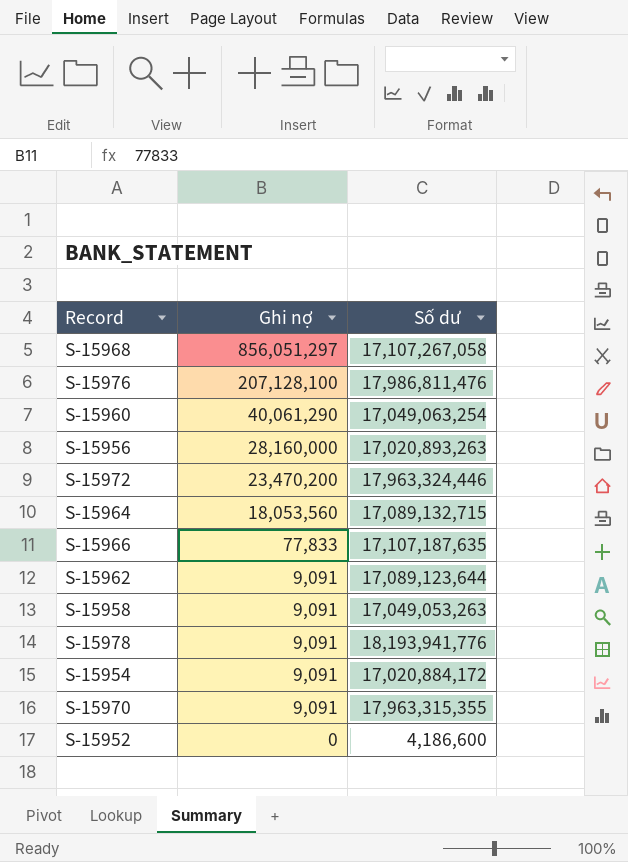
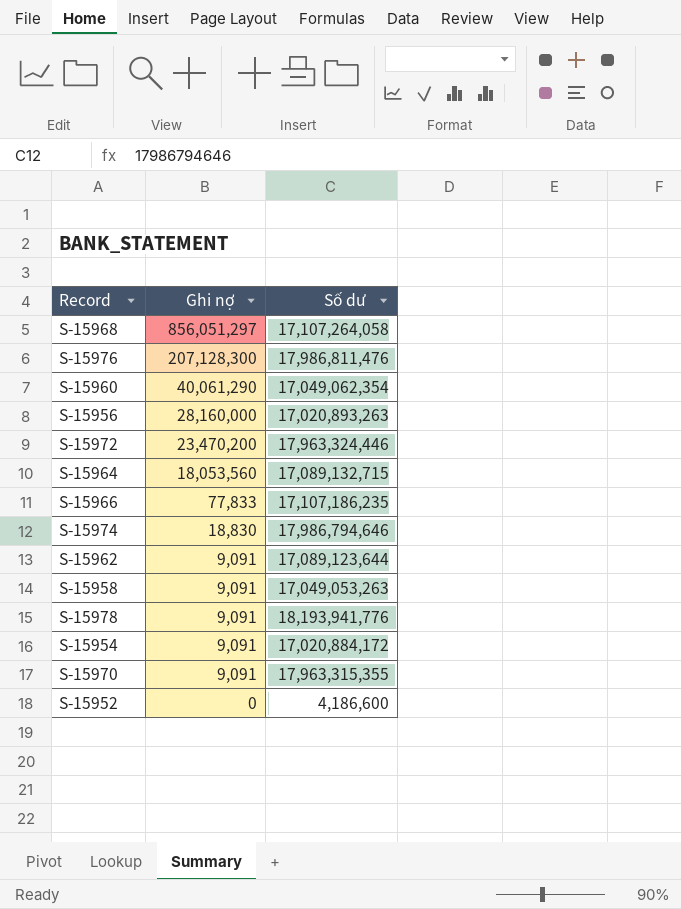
S-15968 | Số dư: 17,107,267,058 -> 17,107,264,058
S-15976 | Ghi nợ: 207,128,100 -> 207,128,300
S-15960 | Số dư: 17,049,063,254 -> 17,049,062,354
S-15966 | Số dư: 17,107,187,635 -> 17,107,186,235
row S-15974: none -> 18,830 | 17,986,794,646

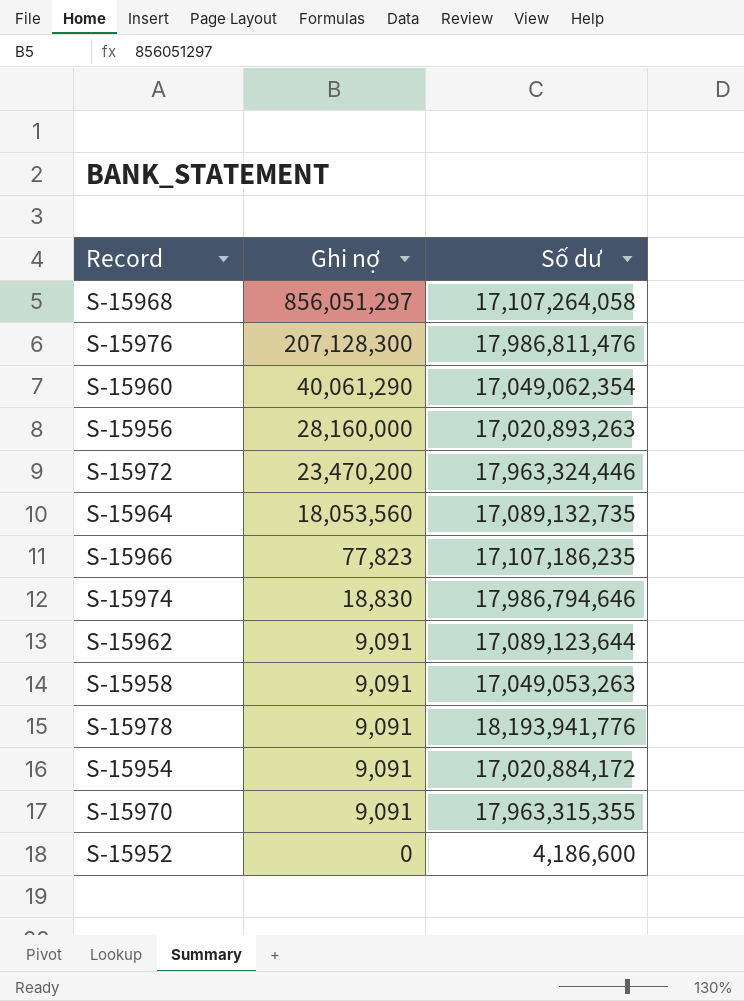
S-15964 | Số dư: 17,089,132,715 -> 17,089,132,735
S-15966 | Ghi nợ: 77,833 -> 77,823

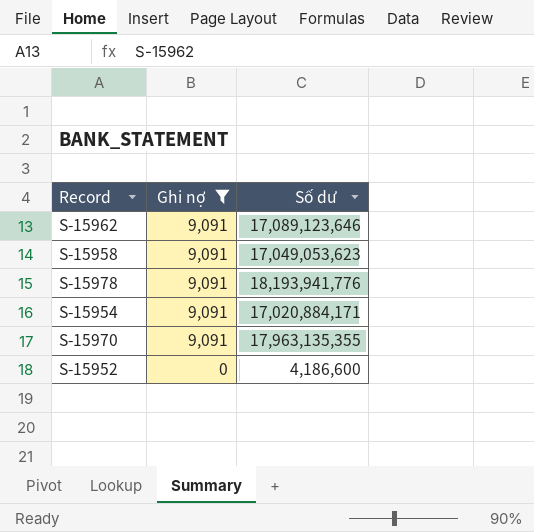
filter: none -> Ghi nợ <= 9,091
S-15962 | Số dư: 17,089,123,644 -> 17,089,123,646
S-15958 | Số dư: 17,049,053,263 -> 17,049,053,623
S-15954 | Số dư: 17,020,884,172 -> 17,020,884,171
S-15970 | Số dư: 17,963,315,355 -> 17,963,135,355

